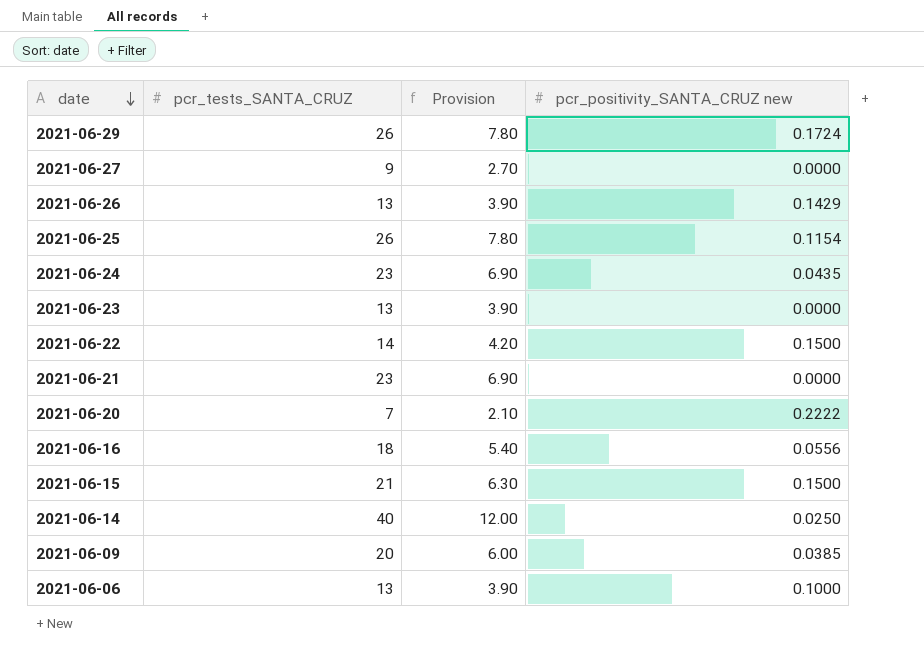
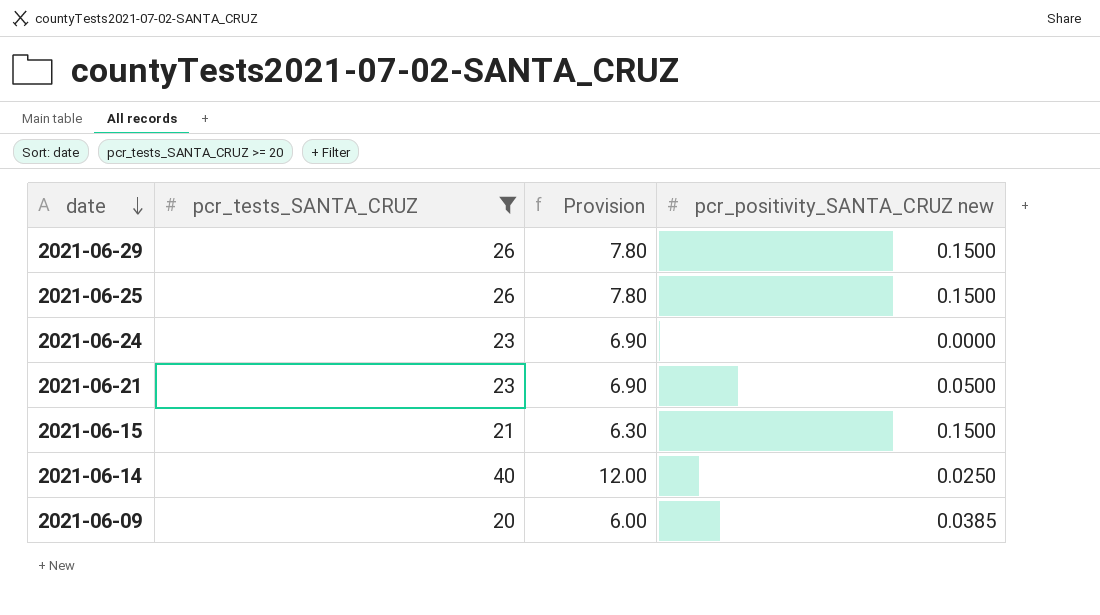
filter: none -> pcr_tests_SANTA_CRUZ >= 20
2021-06-29 | pcr_positivity_SANTA_CRUZ new: 0.1724 -> 0.1500
2021-06-25 | pcr_positivity_SANTA_CRUZ new: 0.1154 -> 0.1500
2021-06-24 | pcr_positivity_SANTA_CRUZ new: 0.0435 -> 0.0000
2021-06-21 | pcr_positivity_SANTA_CRUZ new: 0.0000 -> 0.0500

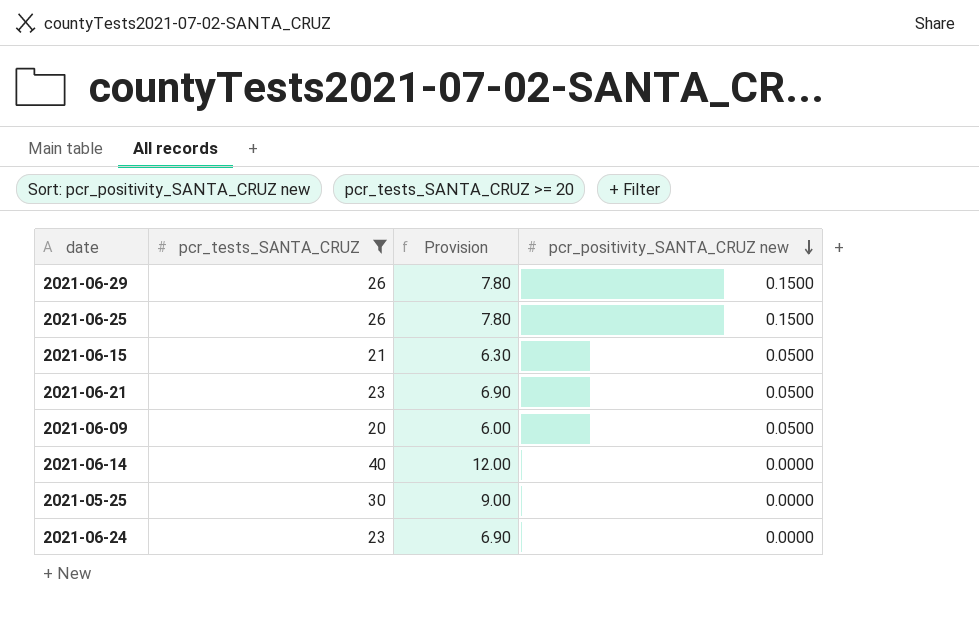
row order: date descending -> pcr_positivity_SANTA_CRUZ new descending
2021-06-15 | pcr_positivity_SANTA_CRUZ new: 0.1500 -> 0.0500
2021-06-09 | pcr_positivity_SANTA_CRUZ new: 0.0385 -> 0.0500
2021-06-14 | pcr_positivity_SANTA_CRUZ new: 0.0250 -> 0.0000
row 2021-05-25: none -> 30 | 9.00 | 0.0000

